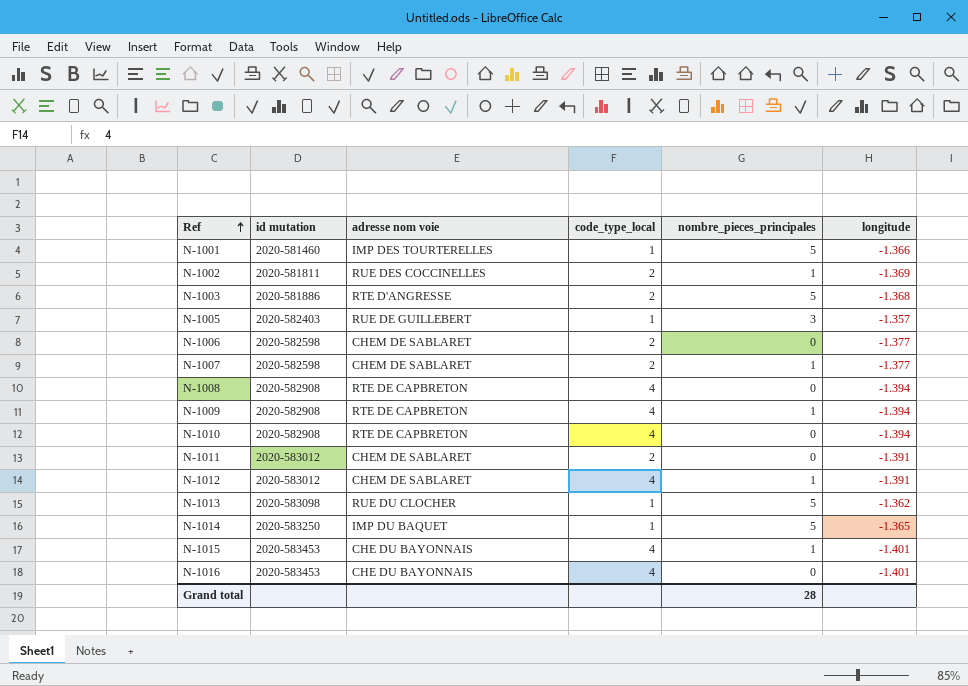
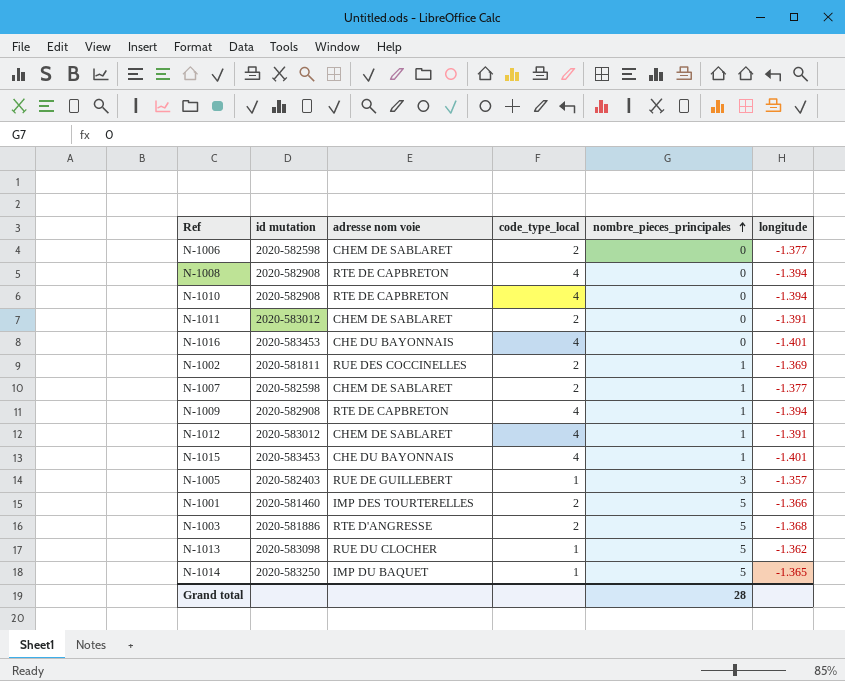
row order: Ref ascending -> nombre_pieces_principales ascending
N-1001 | code_type_local: 1 -> 2

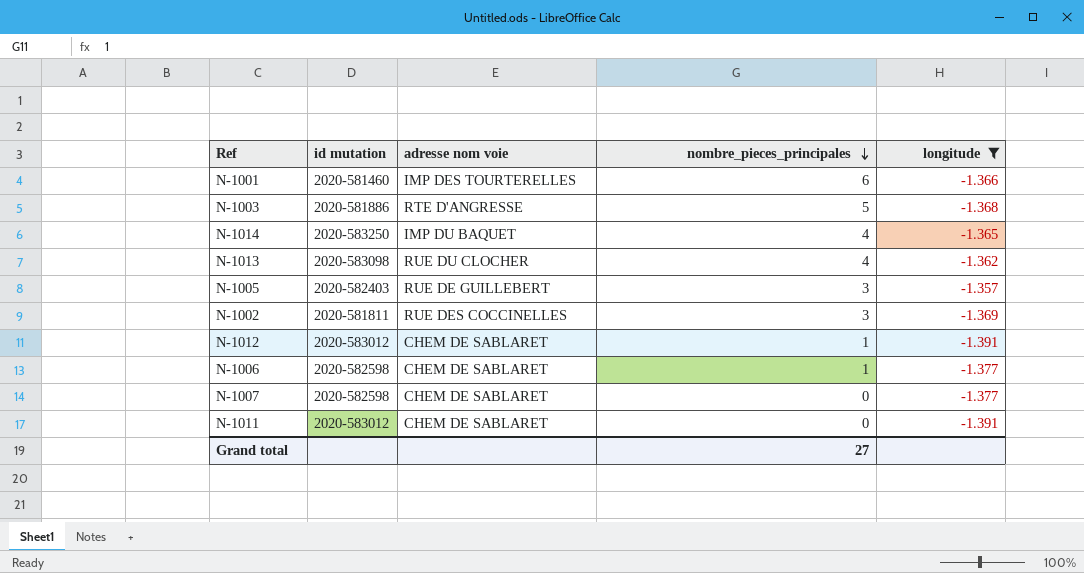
filter: none -> longitude >= -1.391
row order: nombre_pieces_principales ascending -> nombre_pieces_principales descending
column code_type_local | position: 4 -> none
N-1001 | nombre_pieces_principales: 5 -> 6
N-1014 | nombre_pieces_principales: 5 -> 4
N-1013 | nombre_pieces_principales: 5 -> 4
N-1002 | nombre_pieces_principales: 1 -> 3
N-1006 | nombre_pieces_principales: 0 -> 1
N-1007 | nombre_pieces_principales: 1 -> 0
Grand total | nombre_pieces_principales: 28 -> 27

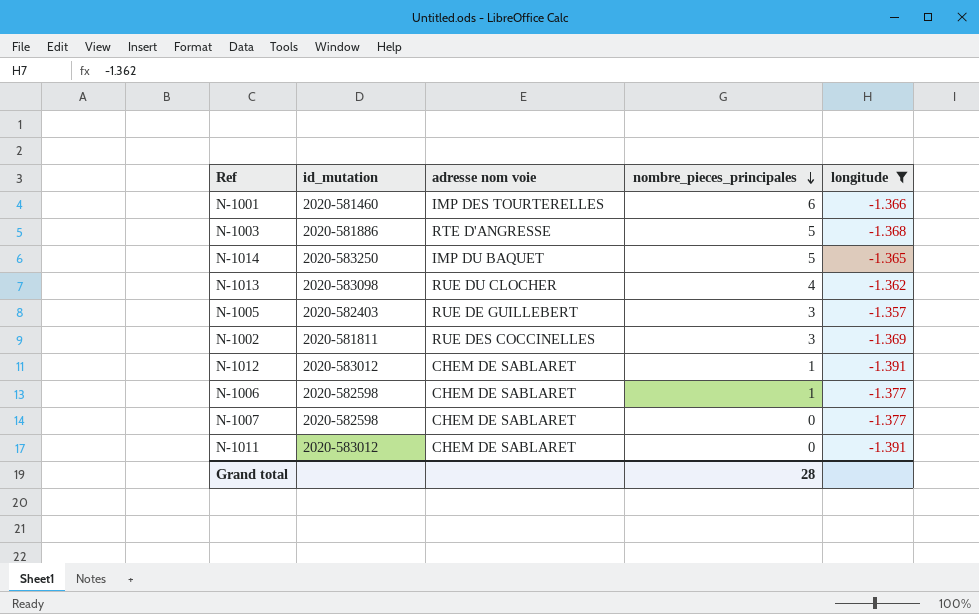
column name: id mutation -> id_mutation
N-1014 | nombre_pieces_principales: 4 -> 5
Grand total | nombre_pieces_principales: 27 -> 28

